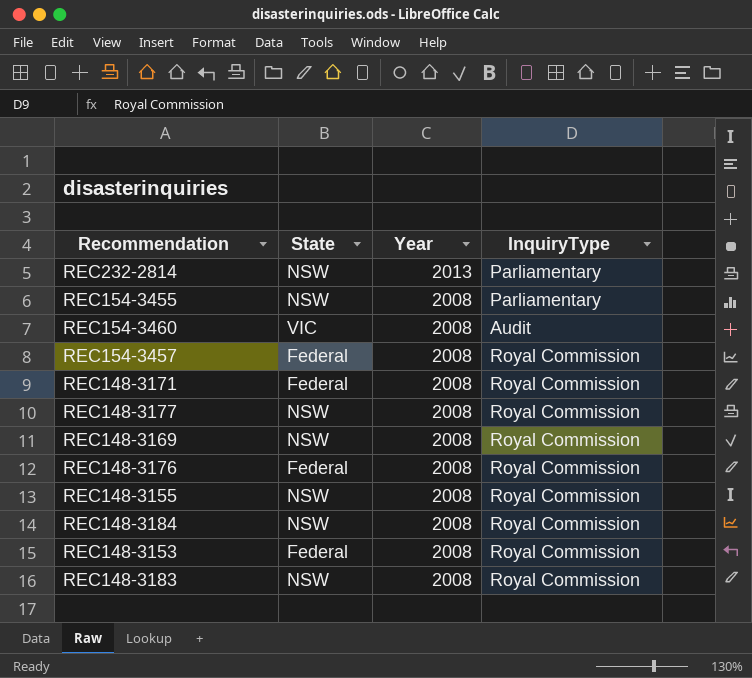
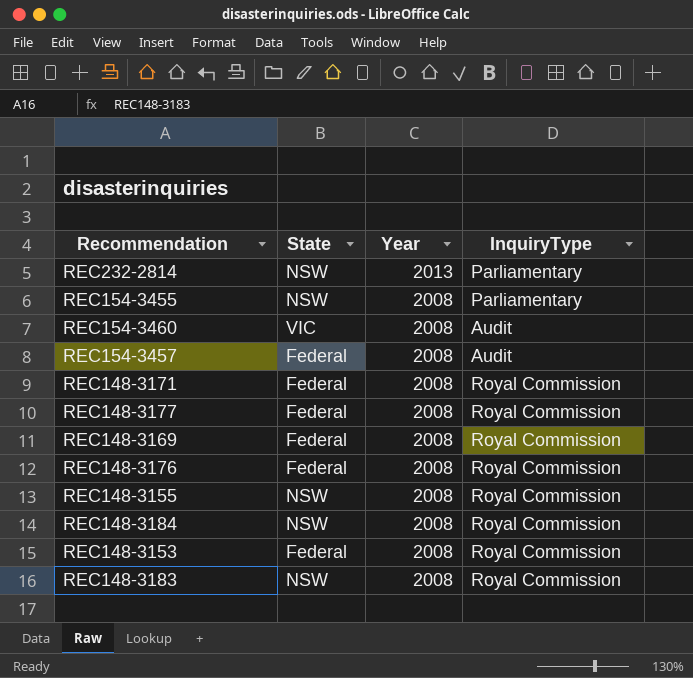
REC154-3457 | InquiryType: Royal Commission -> Audit
REC148-3177 | State: NSW -> Federal
REC148-3169 | State: NSW -> Federal

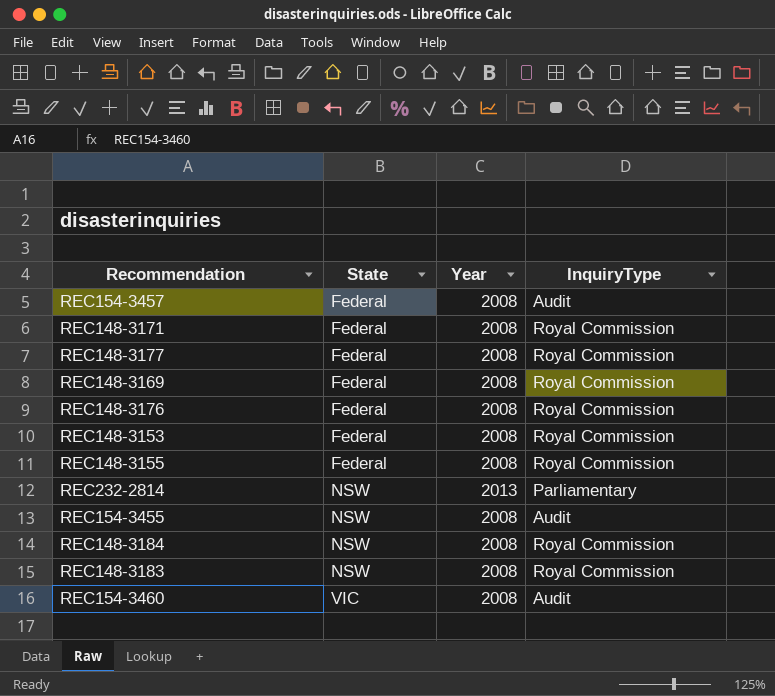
row order: Year descending -> State ascending
REC148-3155 | State: NSW -> Federal
REC154-3455 | InquiryType: Parliamentary -> Audit

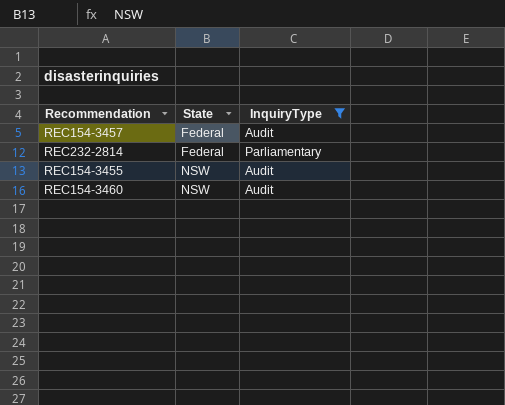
filter: none -> InquiryType != Royal Commission
column Year | position: 3 -> none
REC232-2814 | State: NSW -> Federal
REC154-3460 | State: VIC -> NSW

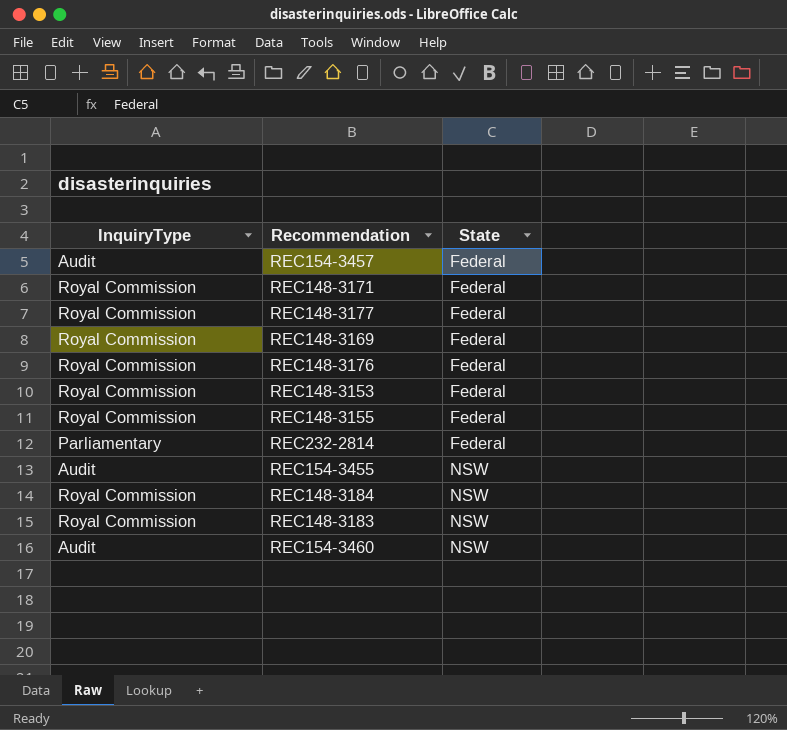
filter: InquiryType != Royal Commission -> none
column InquiryType | position: 3 -> 1

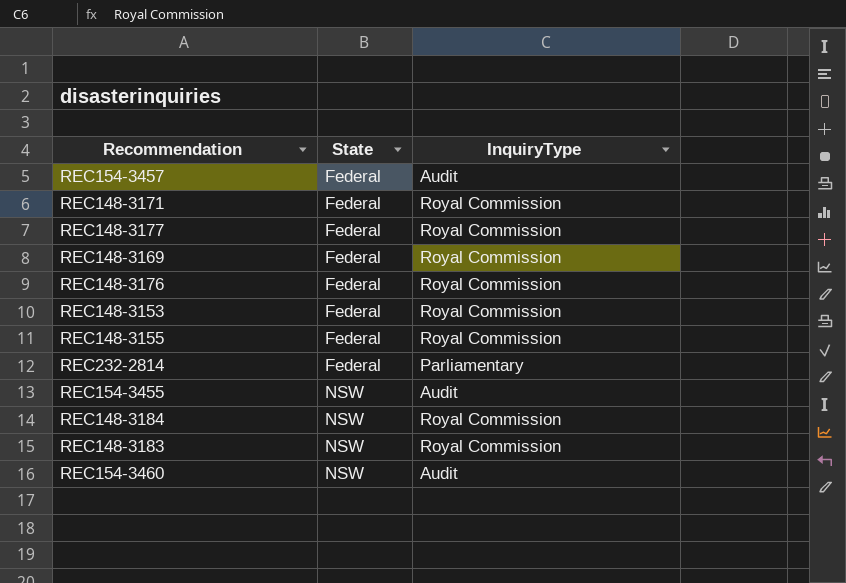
column InquiryType | position: 1 -> 3

